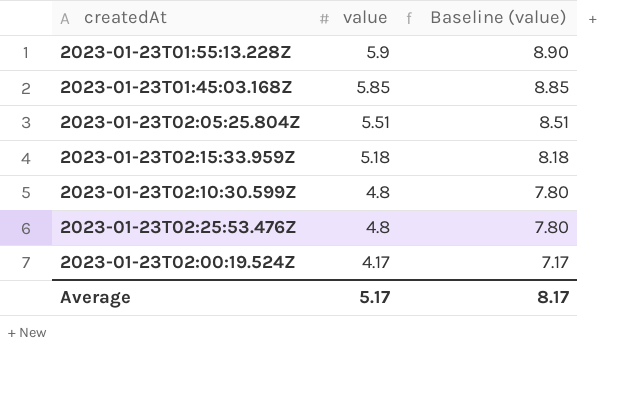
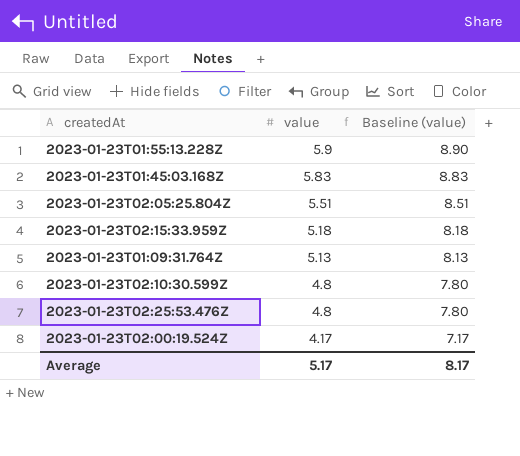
2023-01-23T01:45:03.168Z | value: 5.85 -> 5.83
2023-01-23T01:45:03.168Z | Baseline (value): 8.85 -> 8.83
row 2023-01-23T01:09:31.764Z: none -> 5.13 | 8.13

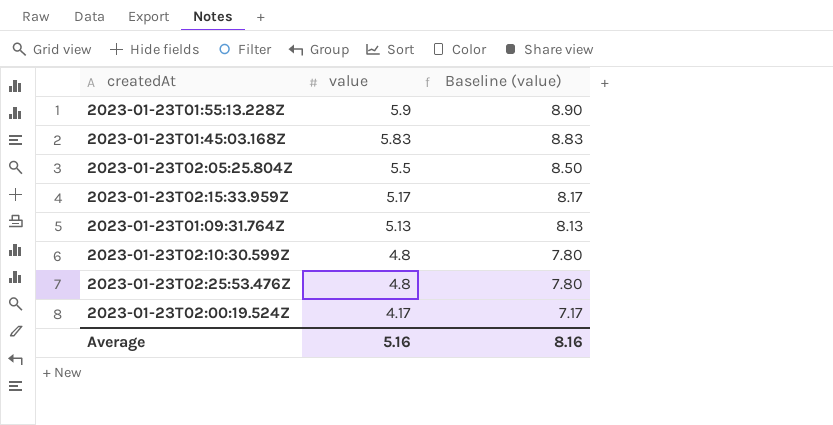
2023-01-23T02:05:25.804Z | value: 5.51 -> 5.5
2023-01-23T02:05:25.804Z | Baseline (value): 8.51 -> 8.50
2023-01-23T02:15:33.959Z | value: 5.18 -> 5.17
2023-01-23T02:15:33.959Z | Baseline (value): 8.18 -> 8.17
Average | value: 5.17 -> 5.16
Average | Baseline (value): 8.17 -> 8.16

